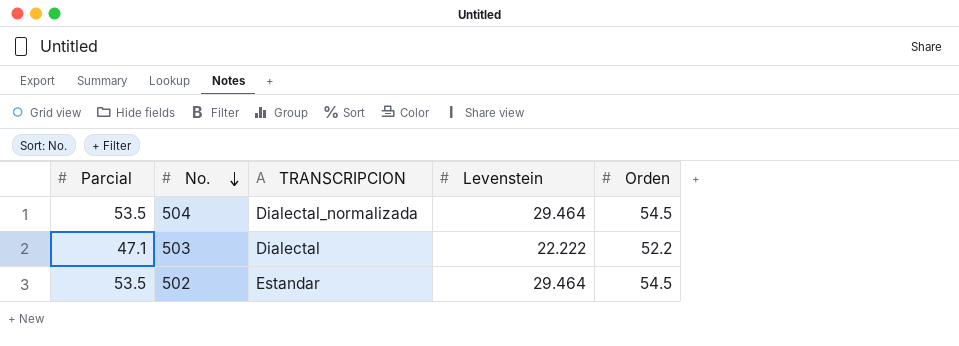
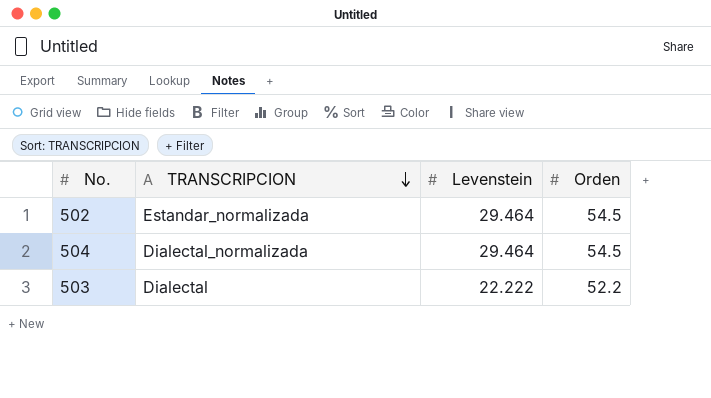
row order: No. descending -> TRANSCRIPCION descending
column Parcial | position: 1 -> none
502 | TRANSCRIPCION: Estandar -> Estandar_normalizada

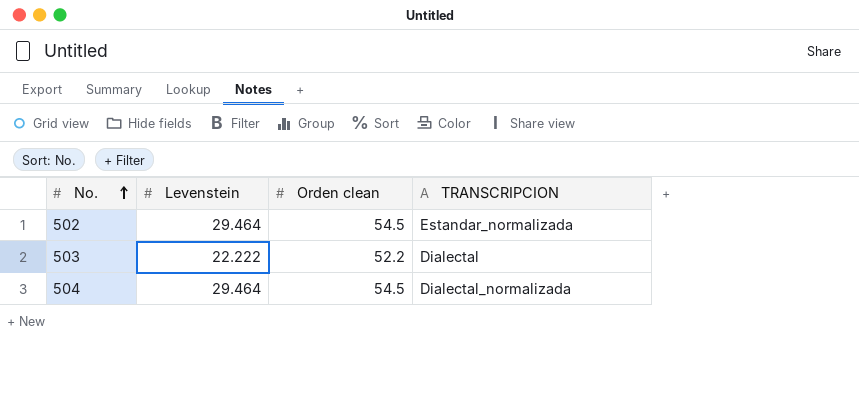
row order: TRANSCRIPCION descending -> No. ascending
column name: Orden -> Orden clean
column TRANSCRIPCION | position: 2 -> 4

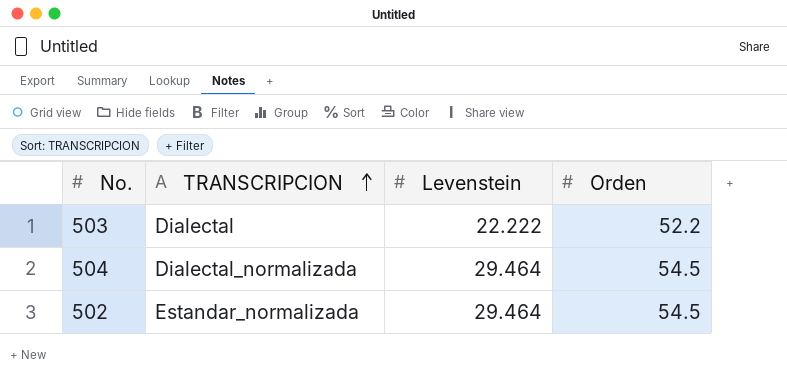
row order: No. ascending -> TRANSCRIPCION ascending
column TRANSCRIPCION | position: 4 -> 2
column name: Orden clean -> Orden

